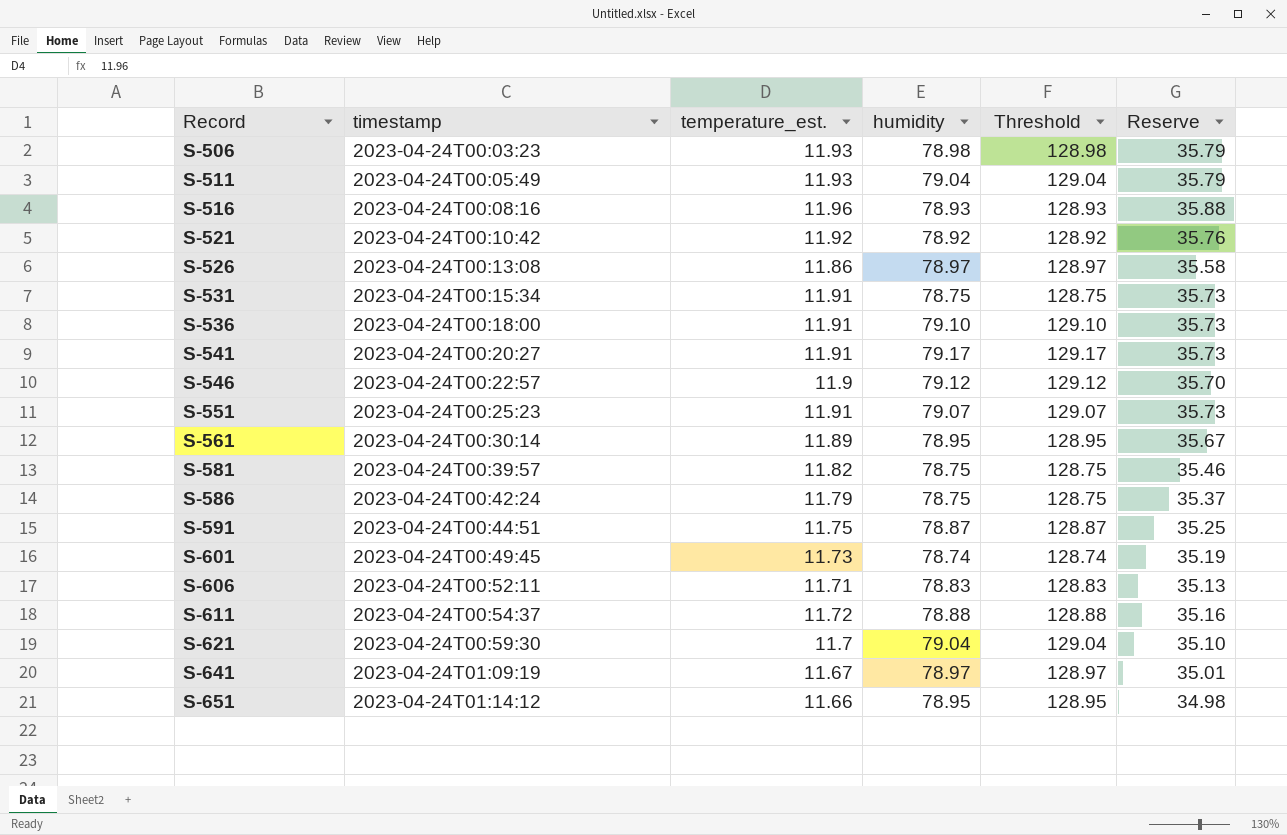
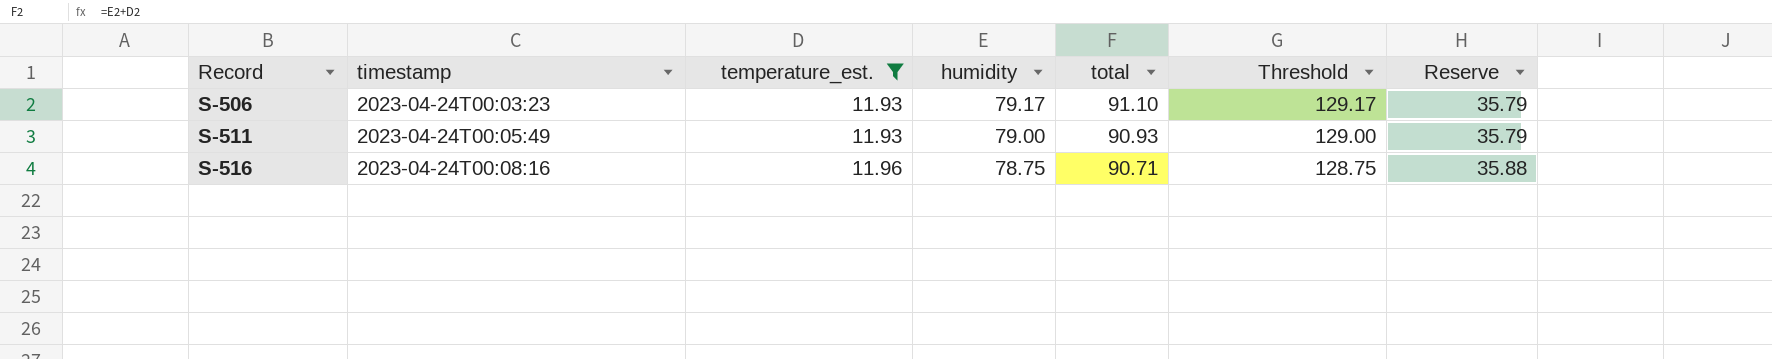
filter: none -> temperature_est. >= 11.93
column total | formula: none -> [temperature_est.] + [humidity]
S-506 | humidity: 78.98 -> 79.17
S-506 | Threshold: 128.98 -> 129.17
S-511 | humidity: 79.04 -> 79.00
S-511 | Threshold: 129.04 -> 129.00
S-516 | humidity: 78.93 -> 78.75
S-516 | Threshold: 128.93 -> 128.75

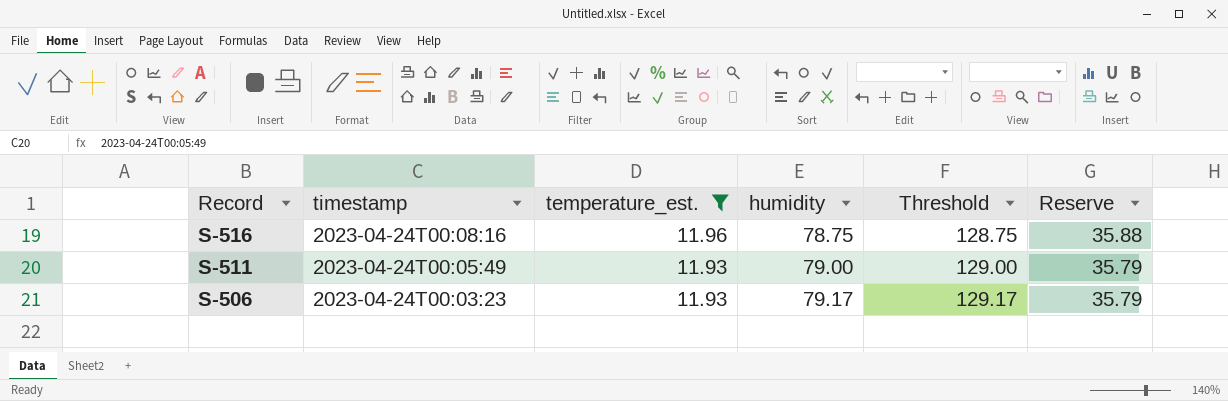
row order: Record ascending -> Record descending
column total | formula: [temperature_est.] + [humidity] -> none

